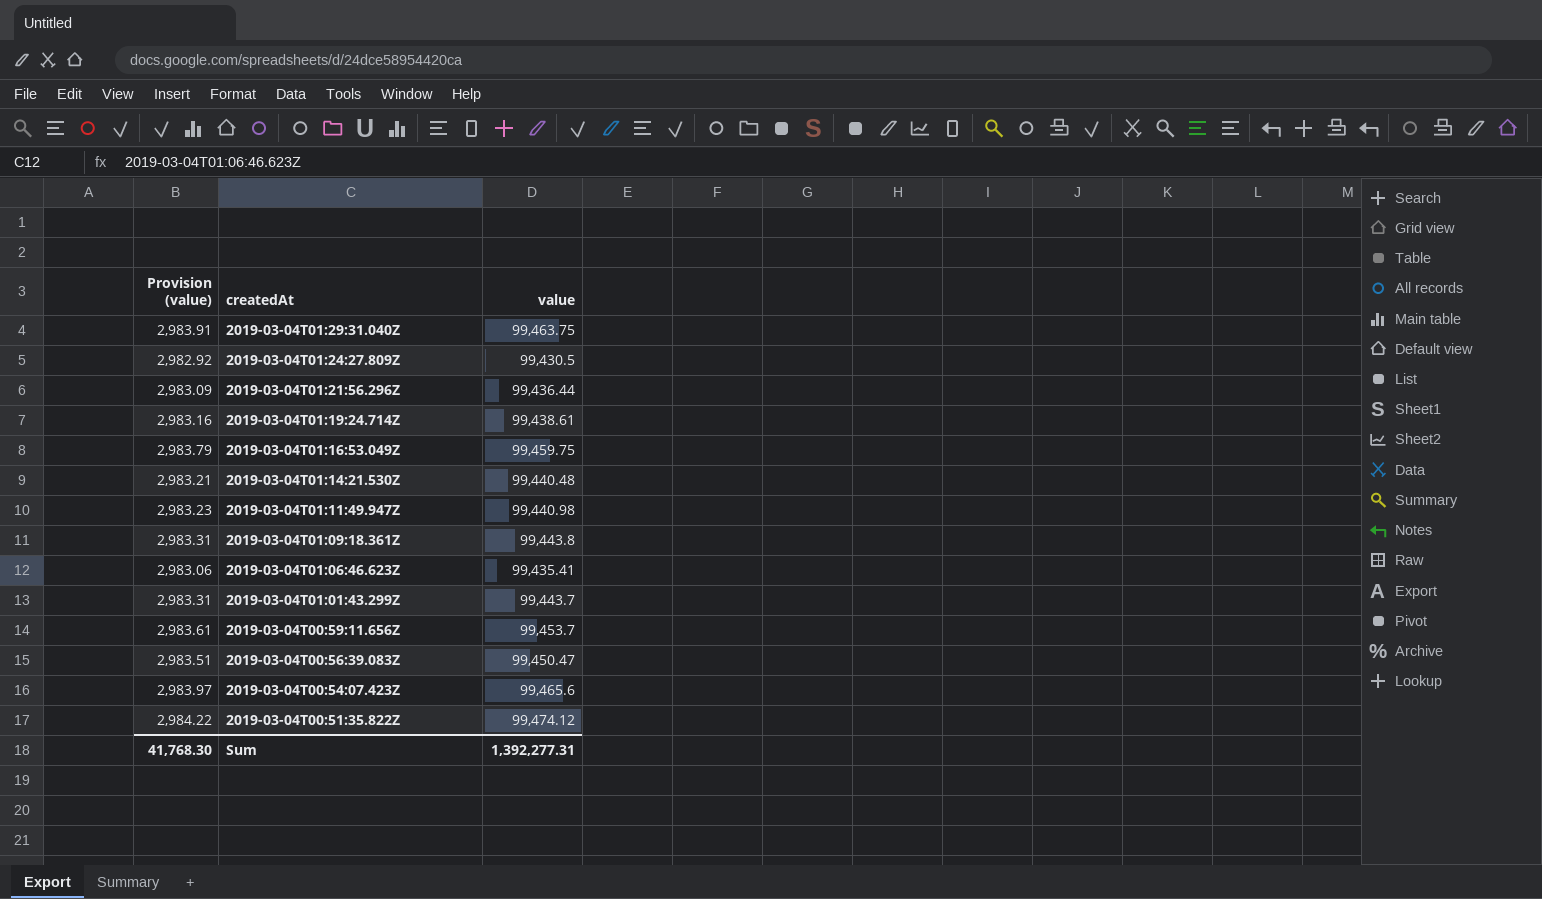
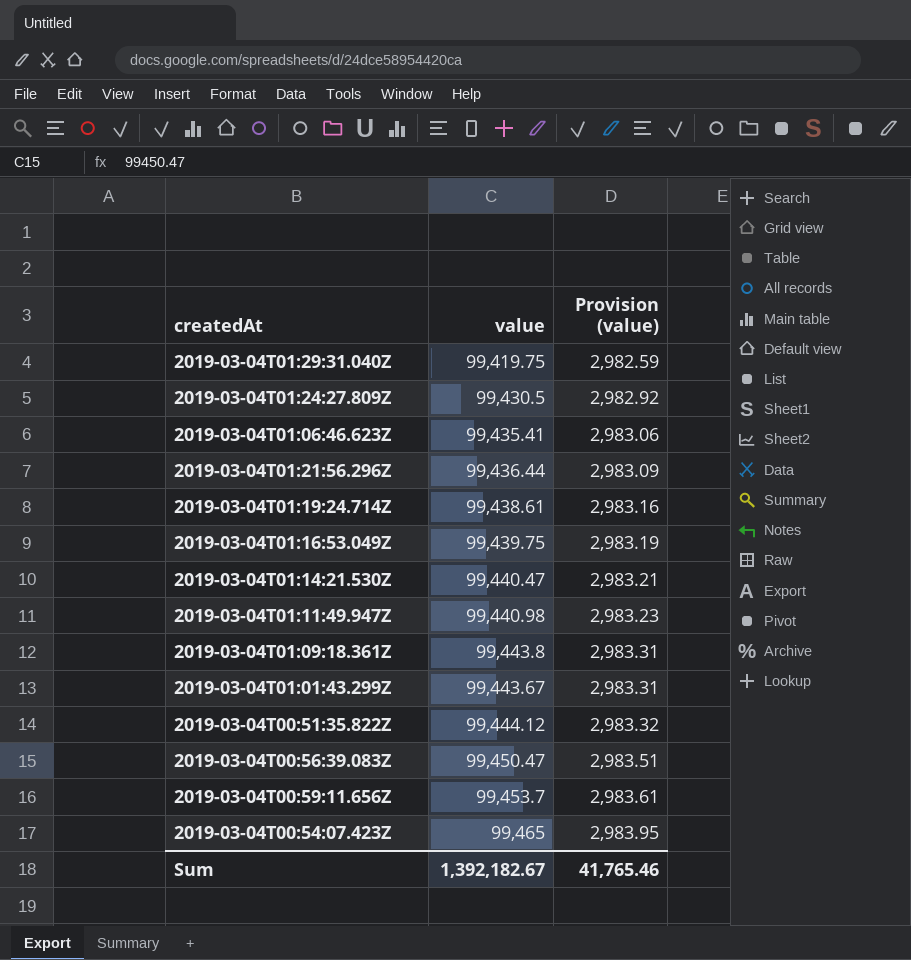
row order: createdAt descending -> Provision (value) ascending
column Provision (value) | position: 1 -> 3
2019-03-04T01:29:31.040Z | value: 99,463.75 -> 99,419.75
2019-03-04T01:29:31.040Z | Provision (value): 2,983.91 -> 2,982.59
2019-03-04T01:16:53.049Z | value: 99,459.75 -> 99,439.75
2019-03-04T01:16:53.049Z | Provision (value): 2,983.79 -> 2,983.19
2019-03-04T01:14:21.530Z | value: 99,440.48 -> 99,440.47
2019-03-04T01:01:43.299Z | value: 99,443.7 -> 99,443.67
2019-03-04T00:51:35.822Z | value: 99,474.12 -> 99,444.12
2019-03-04T00:51:35.822Z | Provision (value): 2,984.22 -> 2,983.32
2019-03-04T00:54:07.423Z | value: 99,465.6 -> 99,465
2019-03-04T00:54:07.423Z | Provision (value): 2,983.97 -> 2,983.95
Sum | value: 1,392,277.31 -> 1,392,182.67
Sum | Provision (value): 41,768.30 -> 41,765.46

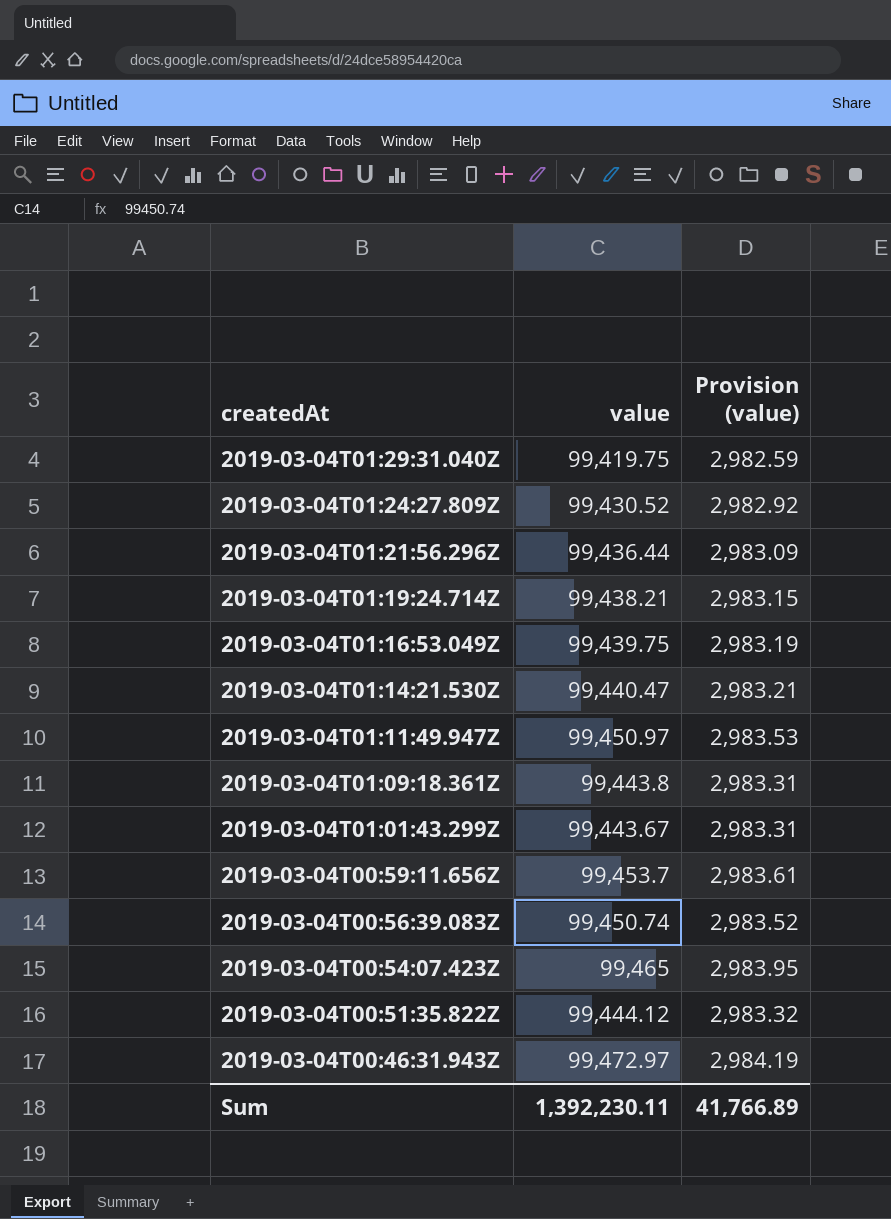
row order: Provision (value) ascending -> createdAt descending
row 2019-03-04T01:06:46.623Z: 99,435.41 | 2,983.06 -> none
2019-03-04T01:24:27.809Z | value: 99,430.5 -> 99,430.52
2019-03-04T01:19:24.714Z | value: 99,438.61 -> 99,438.21
2019-03-04T01:19:24.714Z | Provision (value): 2,983.16 -> 2,983.15
2019-03-04T01:11:49.947Z | value: 99,440.98 -> 99,450.97
2019-03-04T01:11:49.947Z | Provision (value): 2,983.23 -> 2,983.53
2019-03-04T00:56:39.083Z | value: 99,450.47 -> 99,450.74
2019-03-04T00:56:39.083Z | Provision (value): 2,983.51 -> 2,983.52
row 2019-03-04T00:46:31.943Z: none -> 99,472.97 | 2,984.19
Sum | value: 1,392,182.67 -> 1,392,230.11
Sum | Provision (value): 41,765.46 -> 41,766.89

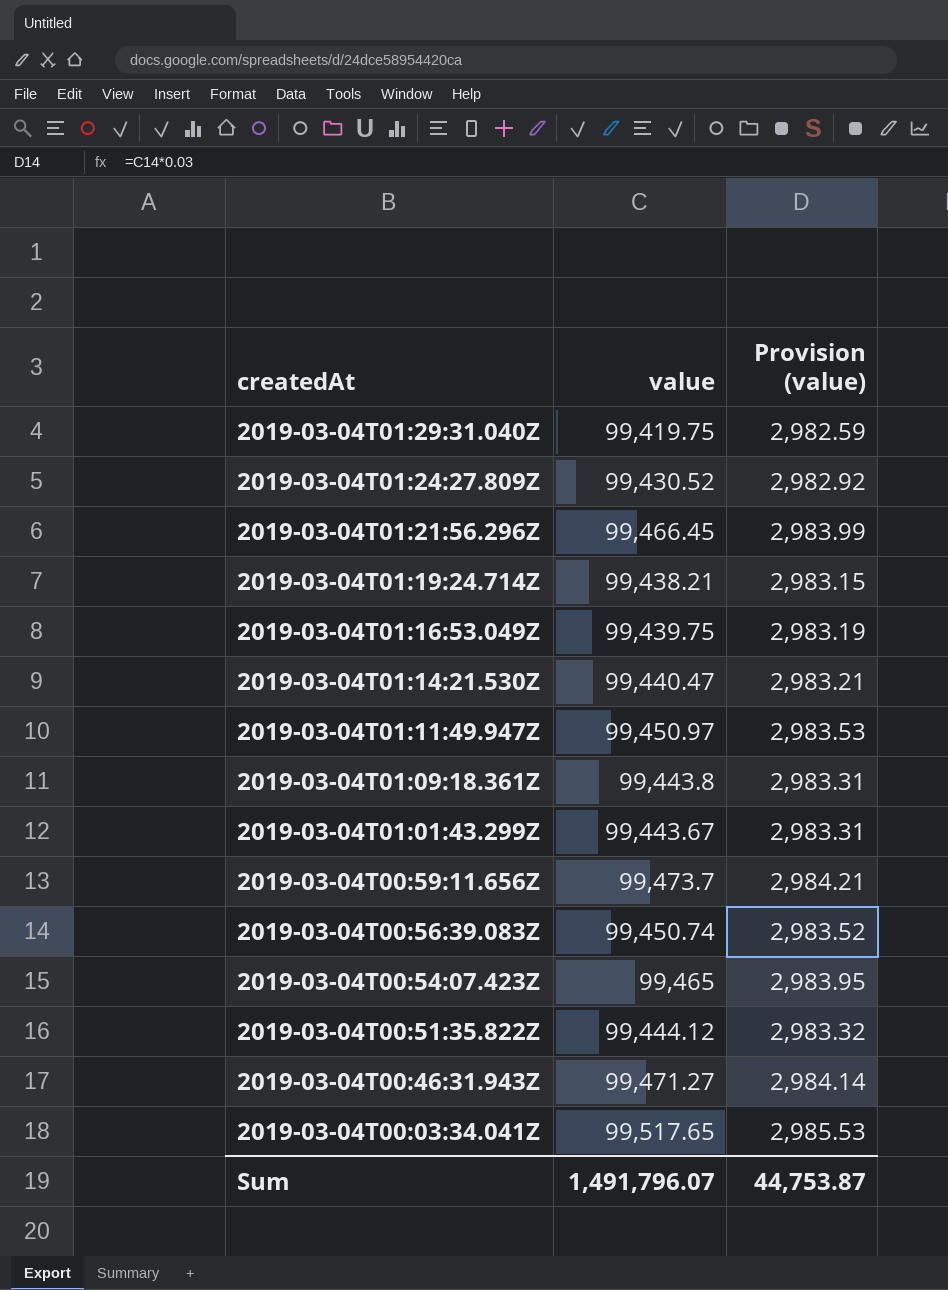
2019-03-04T01:21:56.296Z | value: 99,436.44 -> 99,466.45
2019-03-04T01:21:56.296Z | Provision (value): 2,983.09 -> 2,983.99
2019-03-04T00:59:11.656Z | value: 99,453.7 -> 99,473.7
2019-03-04T00:59:11.656Z | Provision (value): 2,983.61 -> 2,984.21
2019-03-04T00:46:31.943Z | value: 99,472.97 -> 99,471.27
2019-03-04T00:46:31.943Z | Provision (value): 2,984.19 -> 2,984.14
row 2019-03-04T00:03:34.041Z: none -> 99,517.65 | 2,985.53
Sum | value: 1,392,230.11 -> 1,491,796.07
Sum | Provision (value): 41,766.89 -> 44,753.87

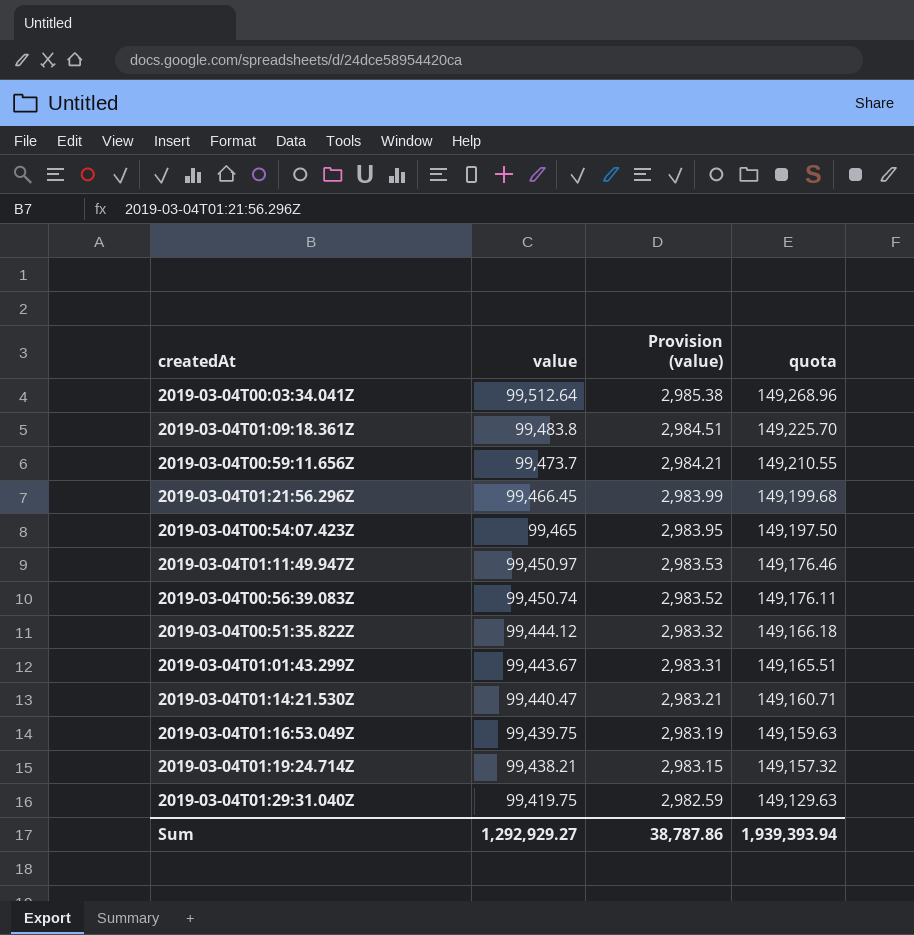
row order: createdAt descending -> value descending
column quota | formula: none -> [value] * 1.5
row 2019-03-04T01:24:27.809Z: 99,430.52 | 2,982.92 -> none
row 2019-03-04T00:46:31.943Z: 99,471.27 | 2,984.14 -> none
2019-03-04T00:03:34.041Z | value: 99,517.65 -> 99,512.64
2019-03-04T00:03:34.041Z | Provision (value): 2,985.53 -> 2,985.38
2019-03-04T01:09:18.361Z | value: 99,443.8 -> 99,483.8
2019-03-04T01:09:18.361Z | Provision (value): 2,983.31 -> 2,984.51
Sum | value: 1,491,796.07 -> 1,292,929.27
Sum | Provision (value): 44,753.87 -> 38,787.86

